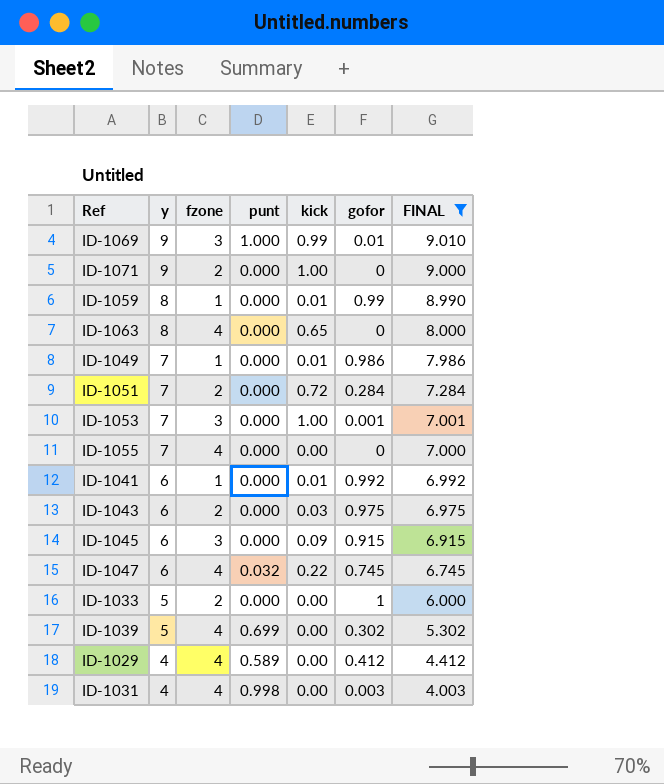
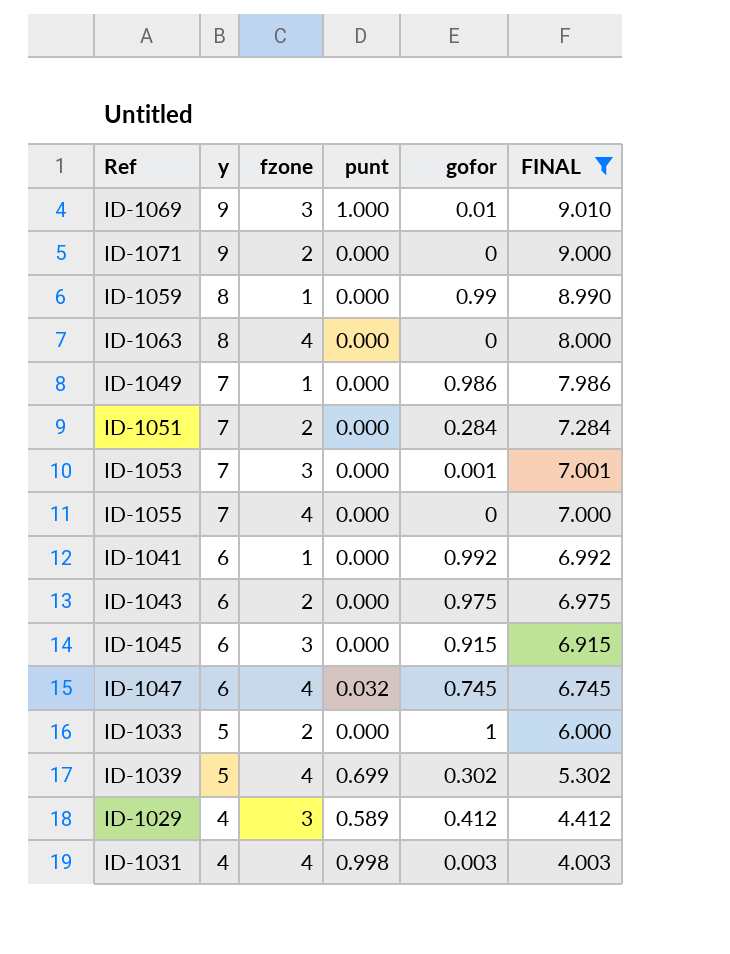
column kick | position: 5 -> none
ID-1029 | fzone: 4 -> 3

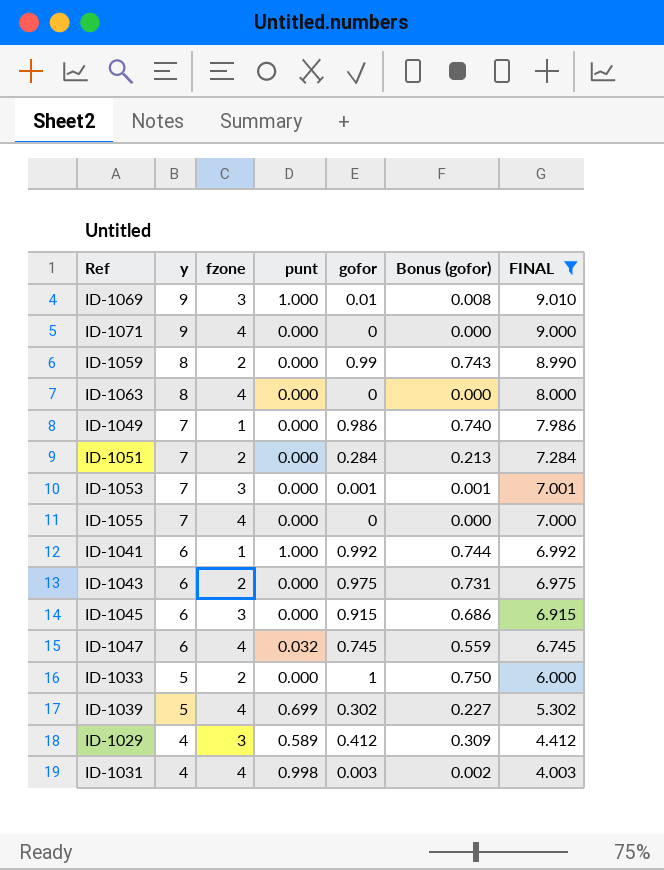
column Bonus (gofor) | formula: none -> [gofor] * 0.75
ID-1071 | fzone: 2 -> 4
ID-1059 | fzone: 1 -> 2
ID-1041 | punt: 0.000 -> 1.000

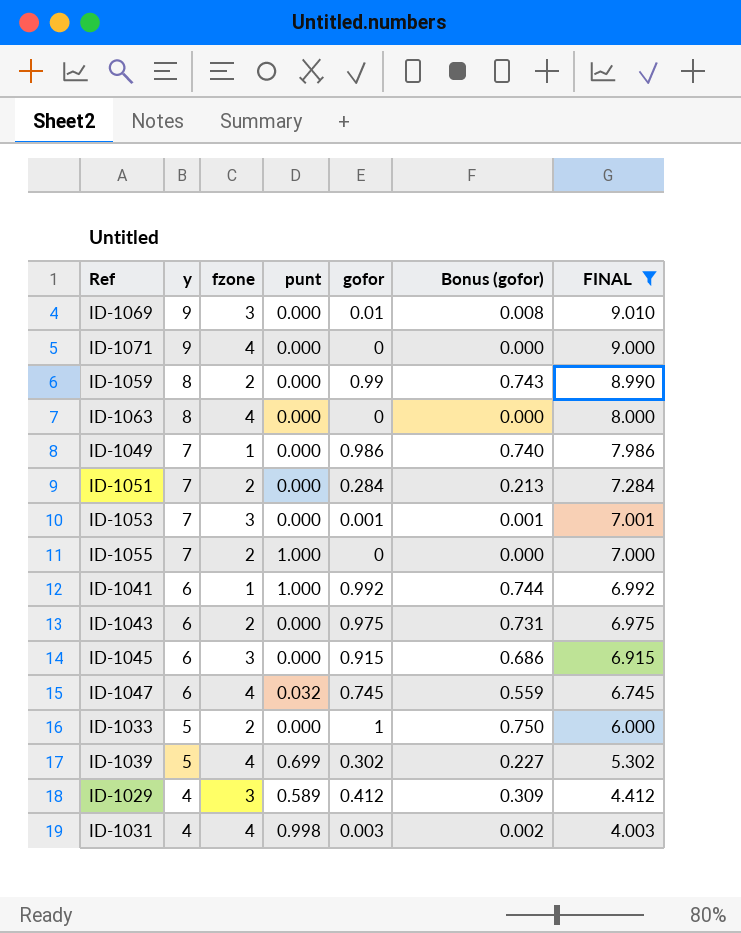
ID-1069 | punt: 1.000 -> 0.000
ID-1055 | fzone: 4 -> 2
ID-1055 | punt: 0.000 -> 1.000

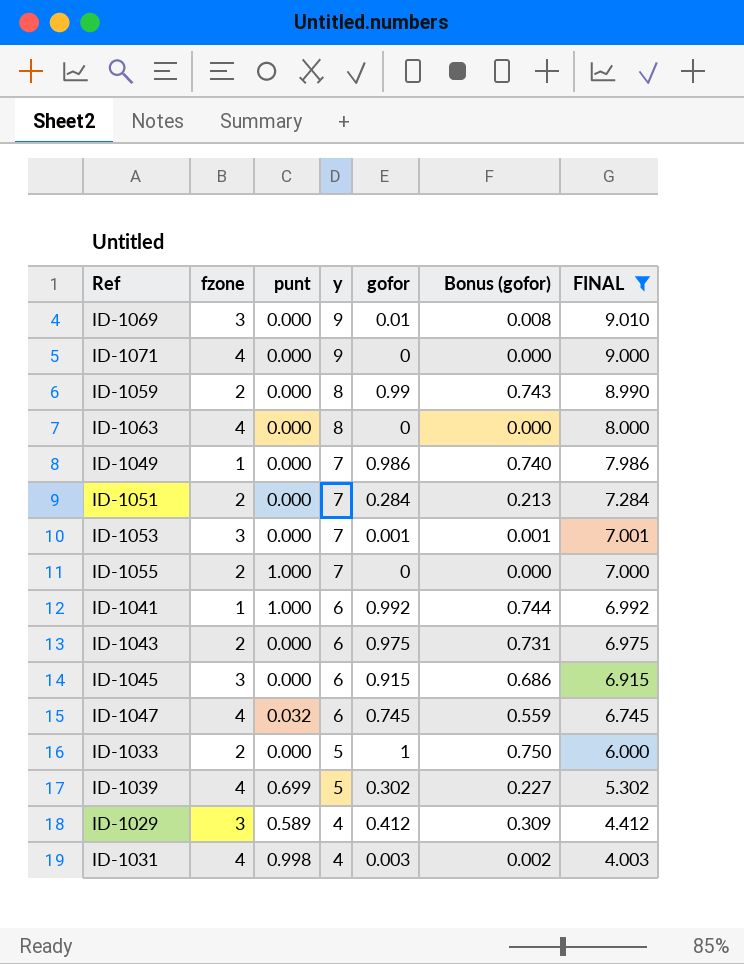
column y | position: 2 -> 4

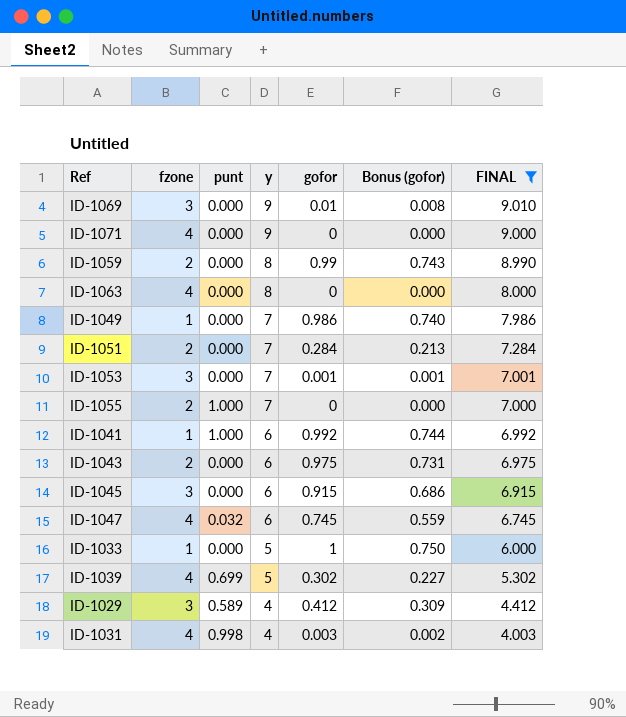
ID-1033 | fzone: 2 -> 1

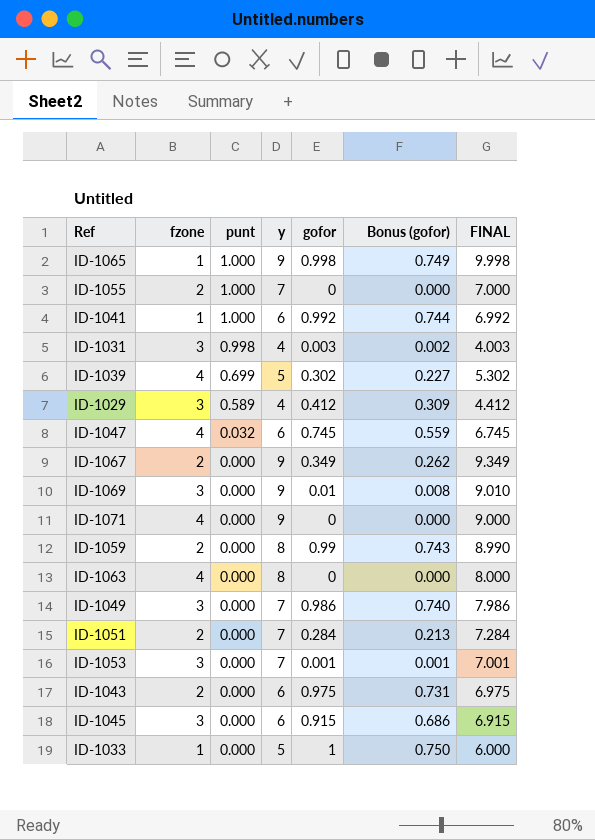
filter: FINAL <= 9.010 -> none
row order: y descending -> punt descending
ID-1031 | fzone: 4 -> 3
ID-1049 | fzone: 1 -> 3

